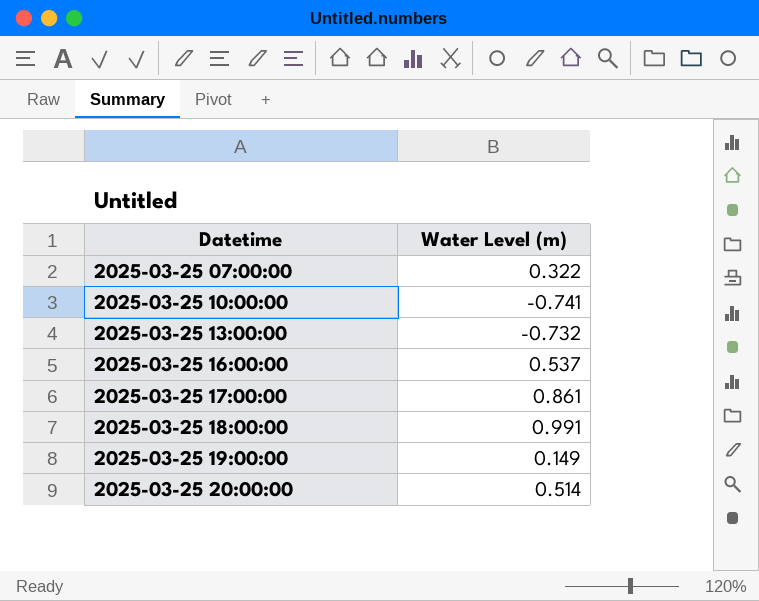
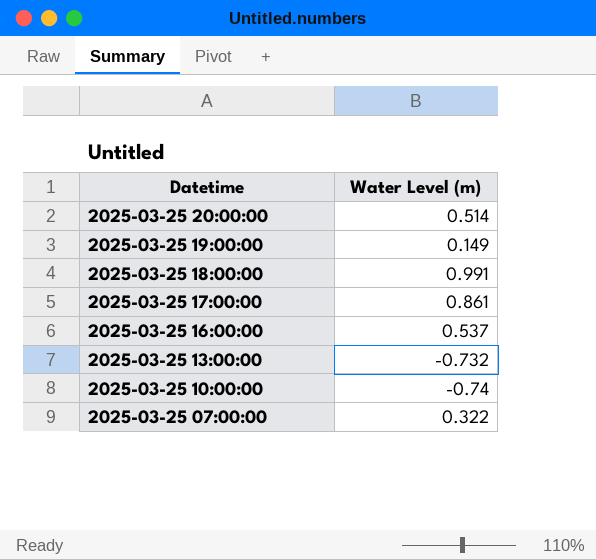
row order: Datetime ascending -> Datetime descending
2025-03-25 10:00:00 | Water Level (m): -0.741 -> -0.74

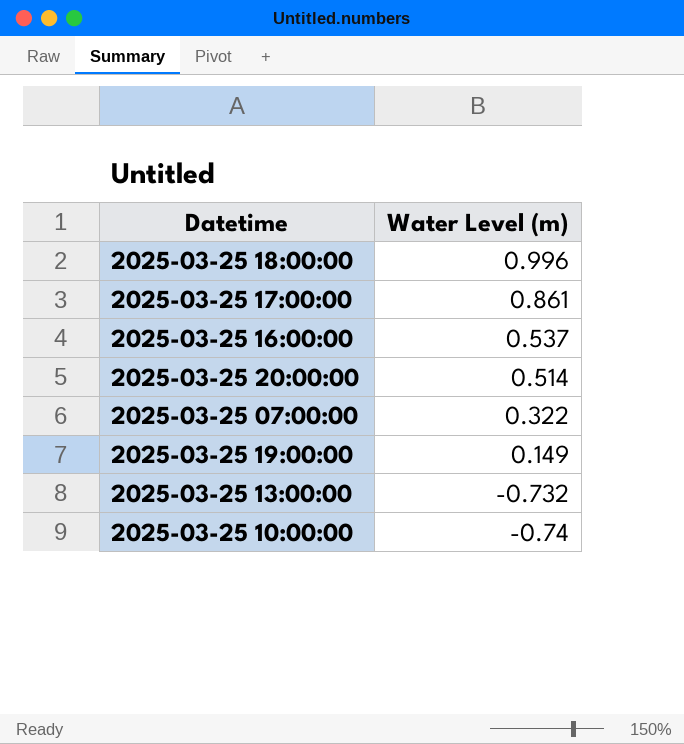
row order: Datetime descending -> Water Level (m) descending
2025-03-25 18:00:00 | Water Level (m): 0.991 -> 0.996

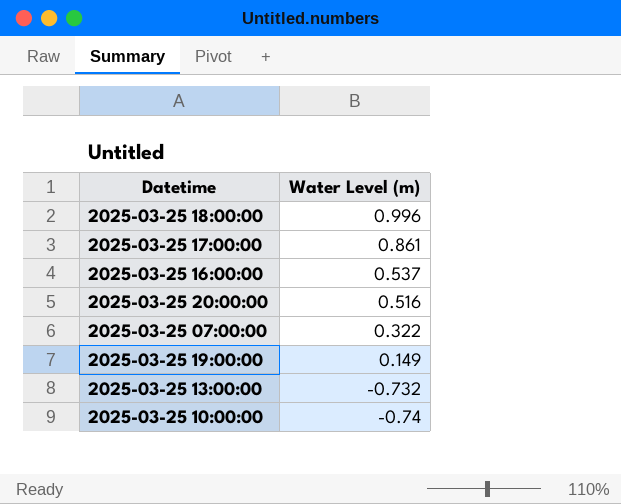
2025-03-25 20:00:00 | Water Level (m): 0.514 -> 0.516

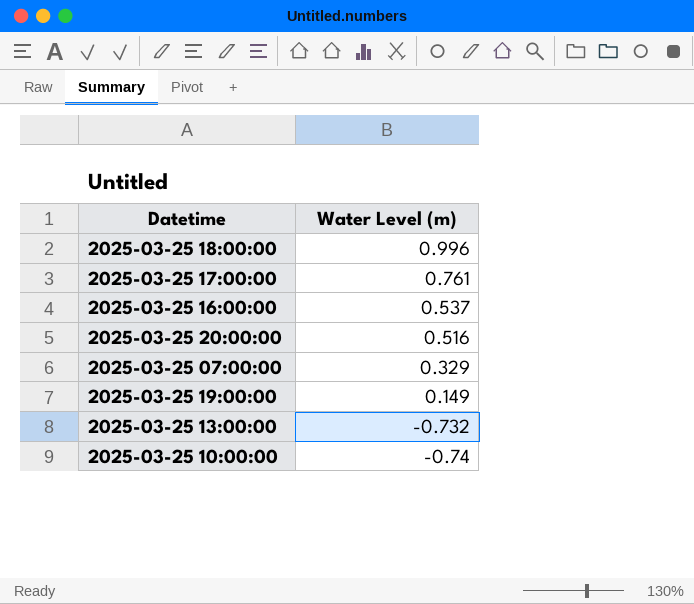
2025-03-25 17:00:00 | Water Level (m): 0.861 -> 0.761
2025-03-25 07:00:00 | Water Level (m): 0.322 -> 0.329

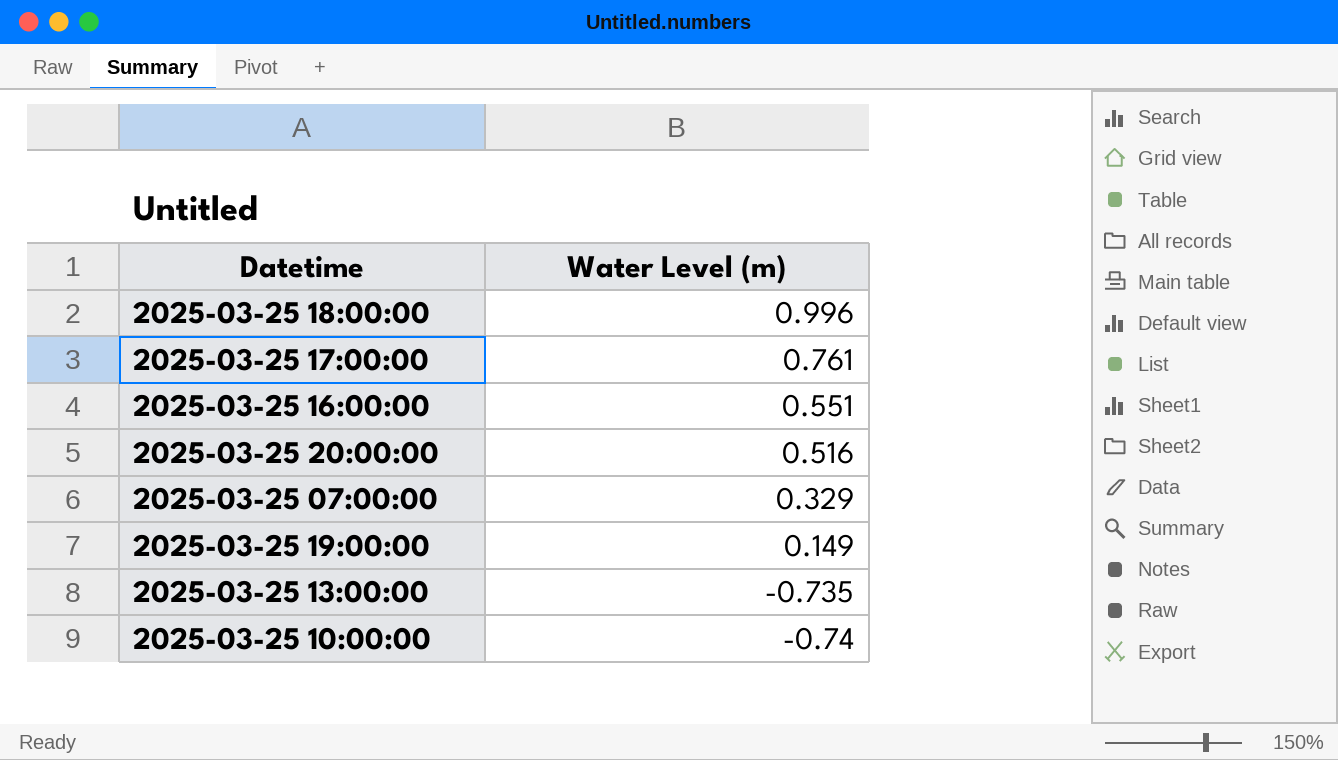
2025-03-25 16:00:00 | Water Level (m): 0.537 -> 0.551
2025-03-25 13:00:00 | Water Level (m): -0.732 -> -0.735

